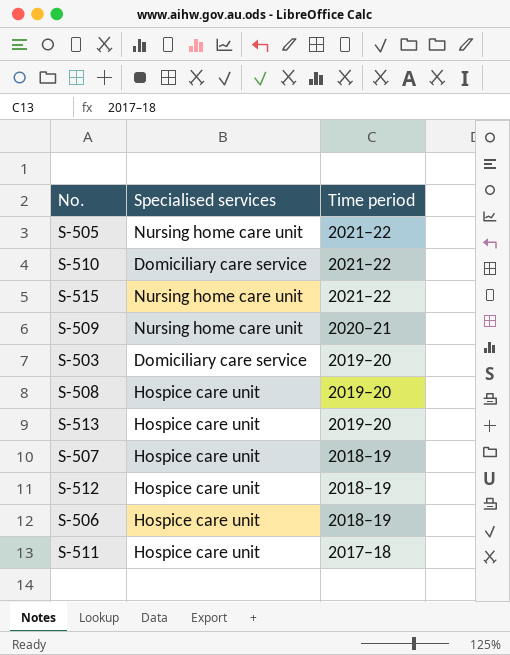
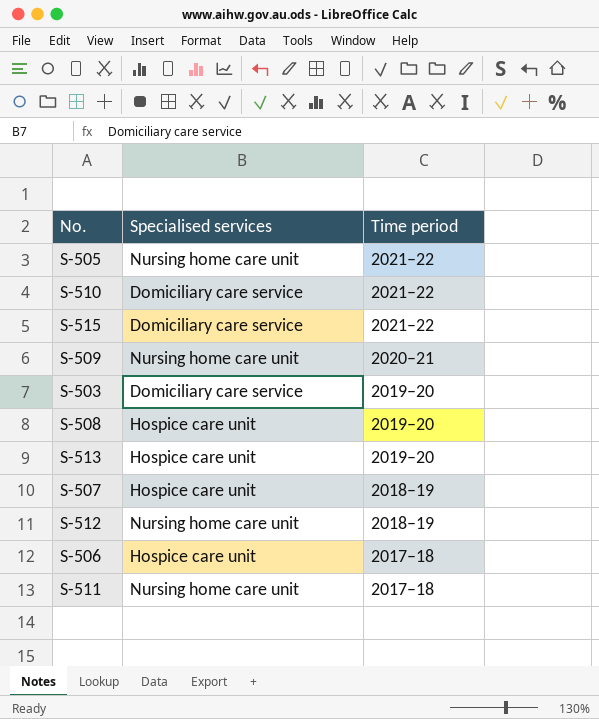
S-515 | Specialised services: Nursing home care unit -> Domiciliary care service
S-512 | Specialised services: Hospice care unit -> Nursing home care unit
S-506 | Time period: 2018–19 -> 2017–18
S-511 | Specialised services: Hospice care unit -> Nursing home care unit

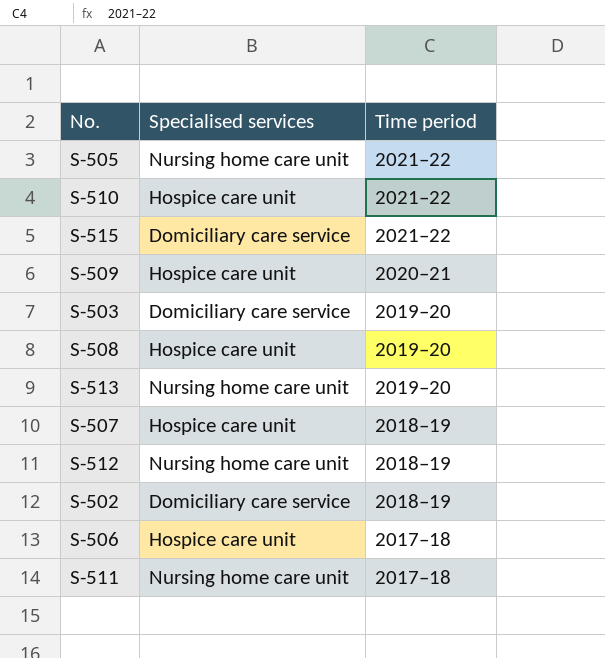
S-510 | Specialised services: Domiciliary care service -> Hospice care unit
S-509 | Specialised services: Nursing home care unit -> Hospice care unit
S-513 | Specialised services: Hospice care unit -> Nursing home care unit
row S-502: none -> Domiciliary care service | 2018–19

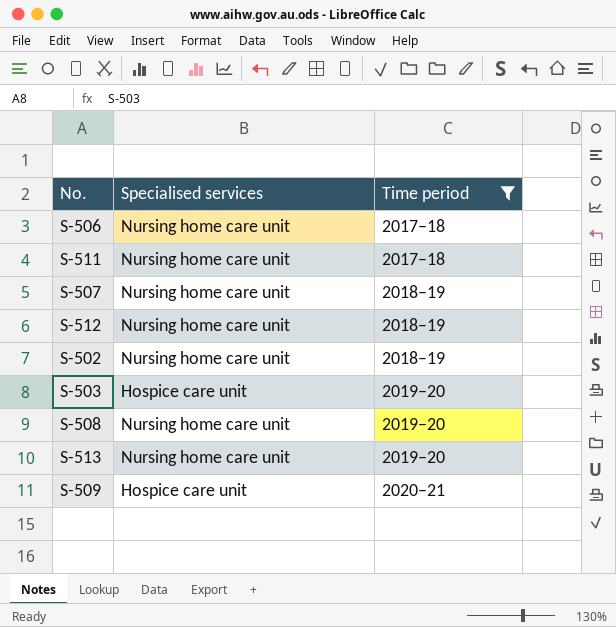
filter: none -> Time period != 2021–22
row order: Time period descending -> Time period ascending
S-506 | Specialised services: Hospice care unit -> Nursing home care unit
S-507 | Specialised services: Hospice care unit -> Nursing home care unit
S-502 | Specialised services: Domiciliary care service -> Nursing home care unit
S-503 | Specialised services: Domiciliary care service -> Hospice care unit
S-508 | Specialised services: Hospice care unit -> Nursing home care unit

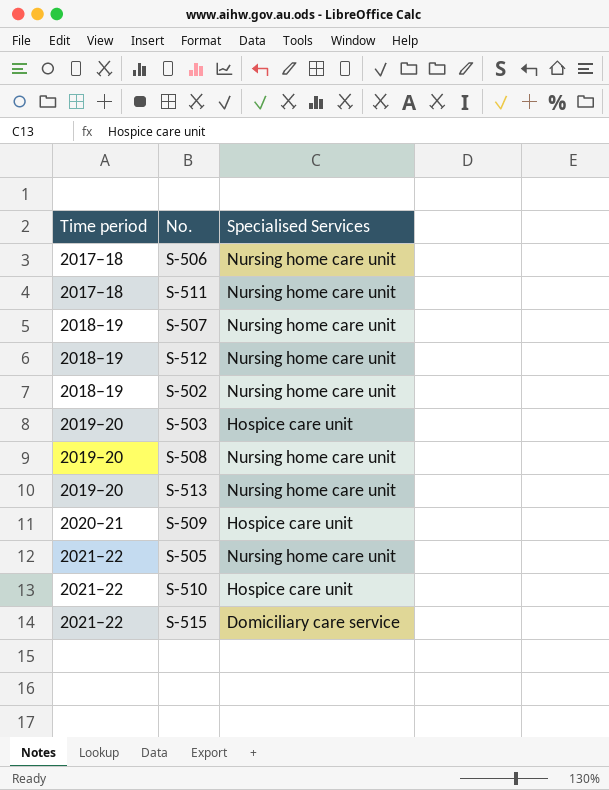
filter: Time period != 2021–22 -> none
column Time period | position: 3 -> 1
column name: Specialised services -> Specialised Services

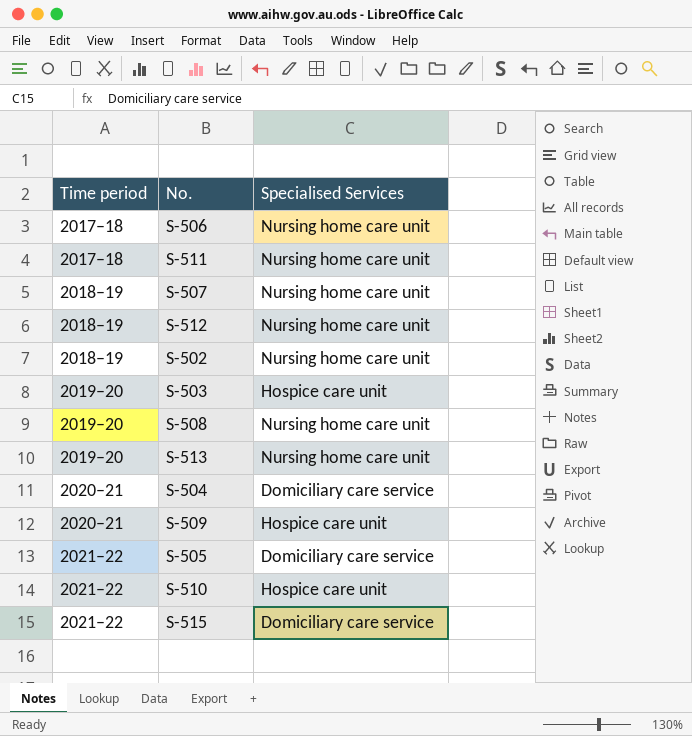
row S-504: none -> 2020–21 | Domiciliary care service
S-505 | Specialised Services: Nursing home care unit -> Domiciliary care service

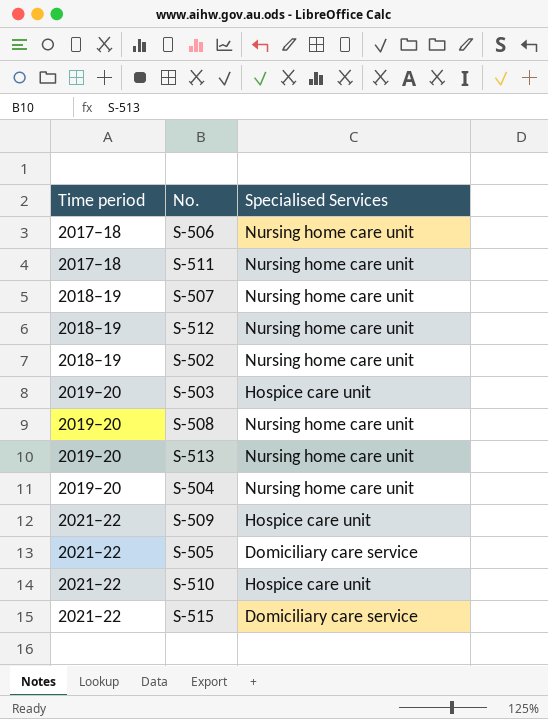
S-504 | Time period: 2020–21 -> 2019–20
S-504 | Specialised Services: Domiciliary care service -> Nursing home care unit
S-509 | Time period: 2020–21 -> 2021–22

